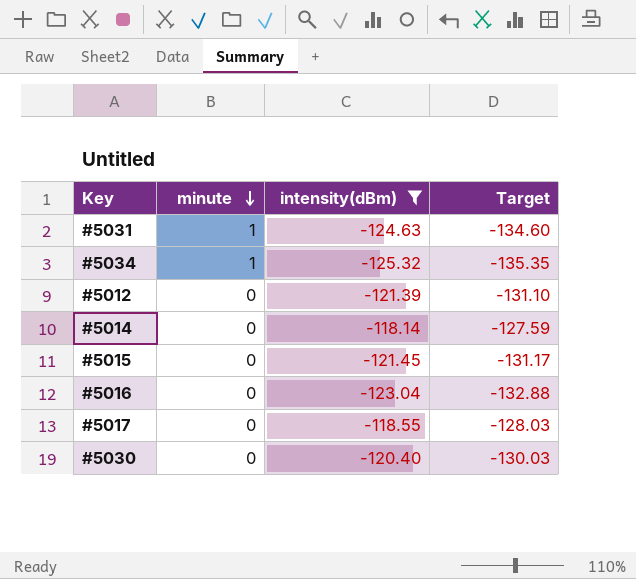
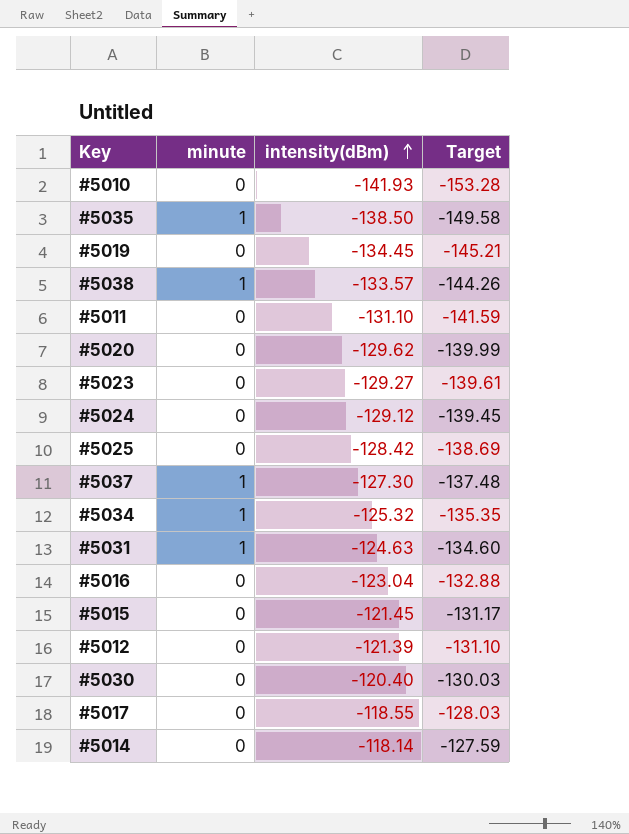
filter: intensity(dBm) >= -125.32 -> none
row order: minute descending -> intensity(dBm) ascending

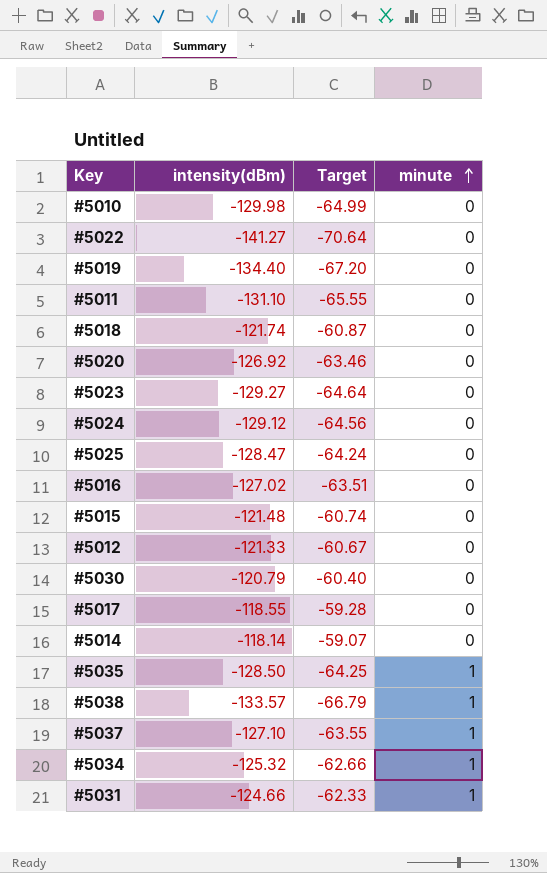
row order: intensity(dBm) ascending -> minute ascending
column Target | formula: [intensity(dBm)] * 1.08 -> [intensity(dBm)] * 0.5
column minute | position: 2 -> 4
#5010 | intensity(dBm): -141.93 -> -129.98
row #5022: none -> -141.27 | -70.64 | 0
#5019 | intensity(dBm): -134.45 -> -134.40
row #5018: none -> -121.74 | -60.87 | 0
#5020 | intensity(dBm): -129.62 -> -126.92
#5025 | intensity(dBm): -128.42 -> -128.47
#5016 | intensity(dBm): -123.04 -> -127.02
#5015 | intensity(dBm): -121.45 -> -121.48
#5012 | intensity(dBm): -121.39 -> -121.33
#5030 | intensity(dBm): -120.40 -> -120.79
#5035 | intensity(dBm): -138.50 -> -128.50
#5037 | intensity(dBm): -127.30 -> -127.10
#5031 | intensity(dBm): -124.63 -> -124.66

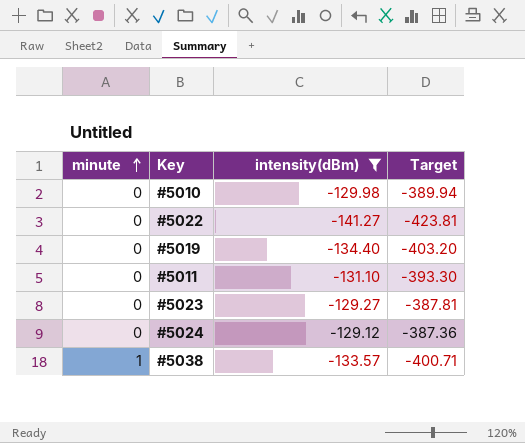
filter: none -> intensity(dBm) <= -129.12
column minute | position: 4 -> 1
column Target | formula: [intensity(dBm)] * 0.5 -> [intensity(dBm)] * 3

